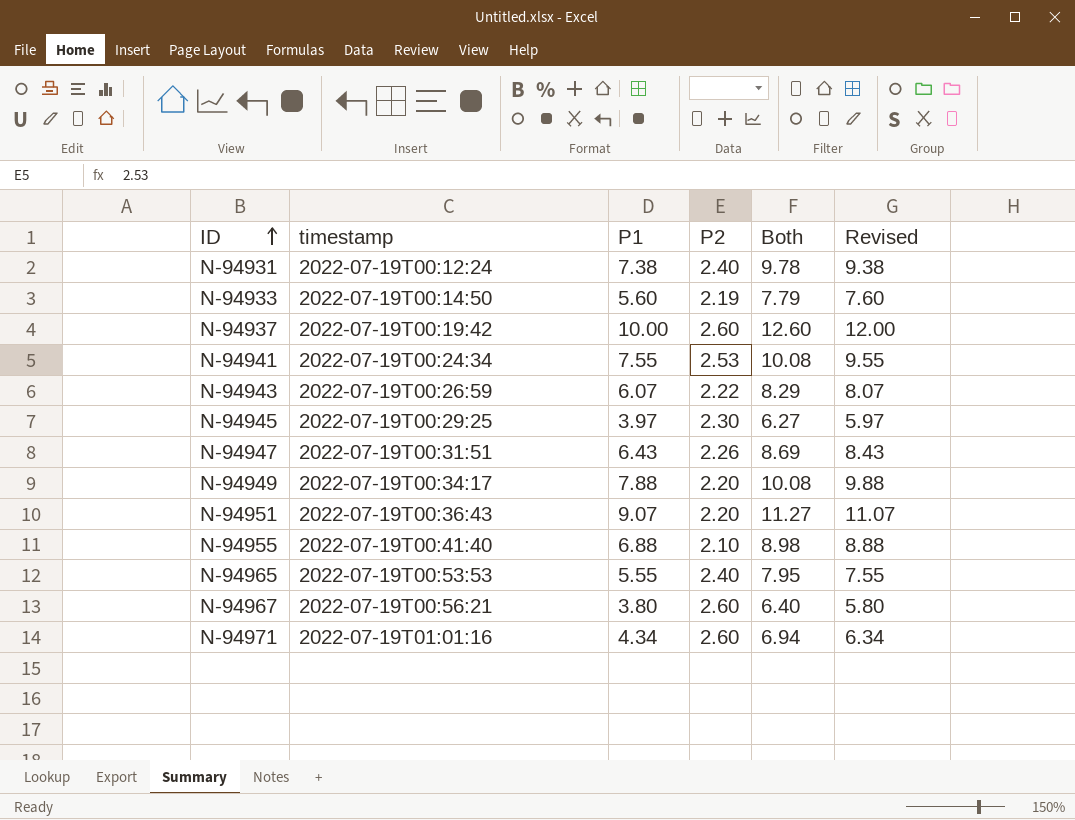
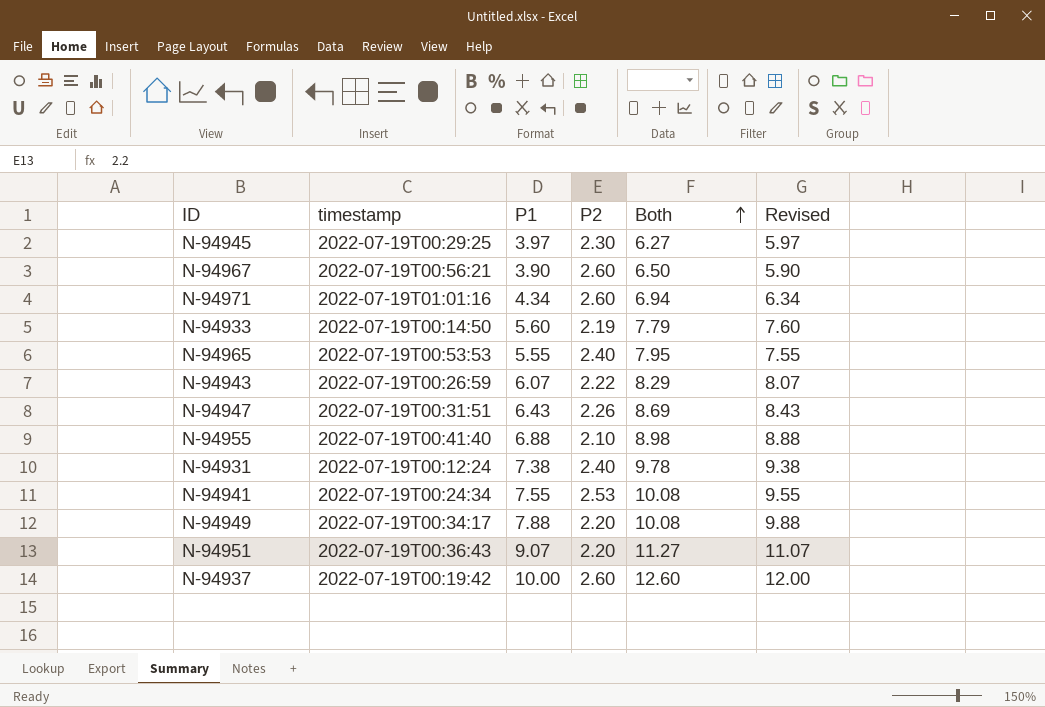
row order: ID ascending -> Both ascending
N-94967 | P1: 3.80 -> 3.90
N-94967 | Both: 6.40 -> 6.50
N-94967 | Revised: 5.80 -> 5.90

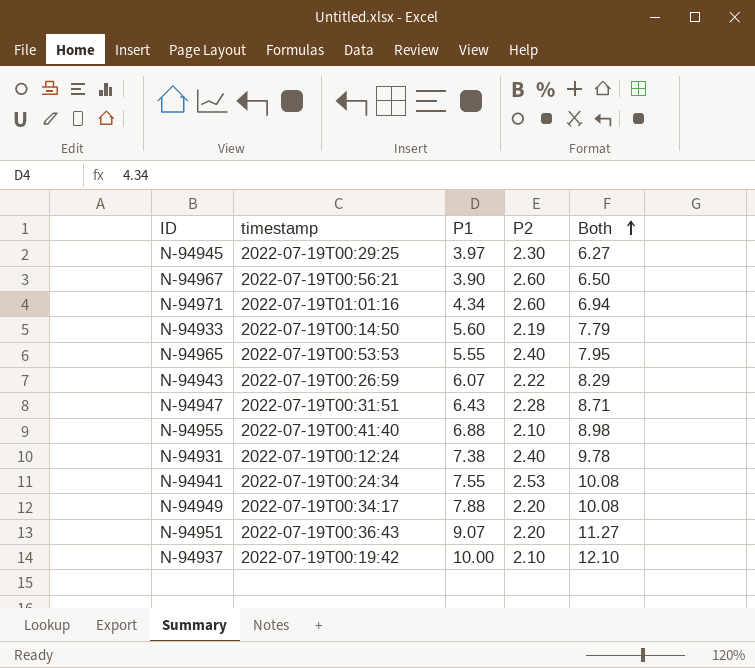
column Revised | formula: [P1] + 2 -> none
N-94947 | P2: 2.26 -> 2.28
N-94947 | Both: 8.69 -> 8.71
N-94937 | P2: 2.60 -> 2.10
N-94937 | Both: 12.60 -> 12.10

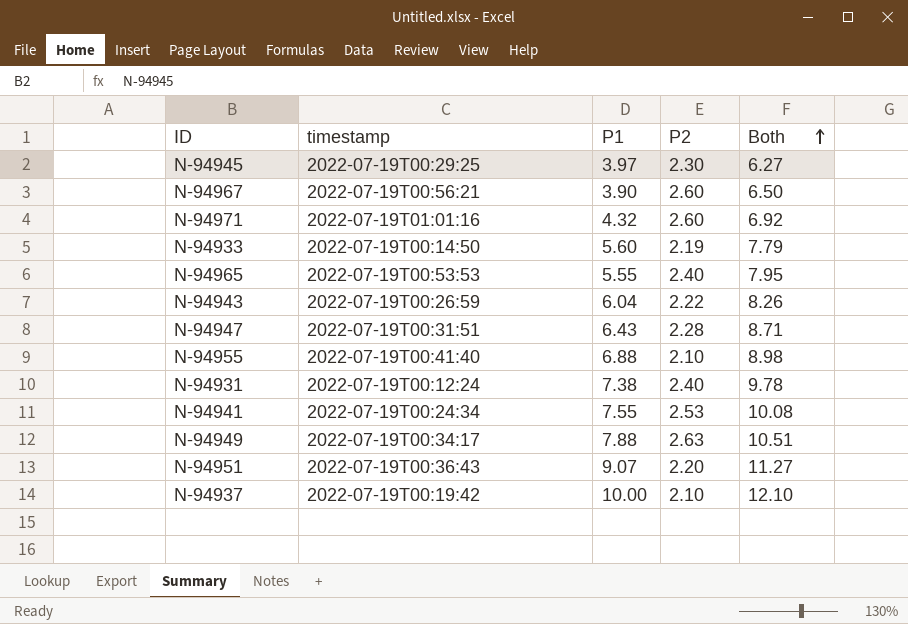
N-94971 | P1: 4.34 -> 4.32
N-94971 | Both: 6.94 -> 6.92
N-94943 | P1: 6.07 -> 6.04
N-94943 | Both: 8.29 -> 8.26
N-94949 | P2: 2.20 -> 2.63
N-94949 | Both: 10.08 -> 10.51

